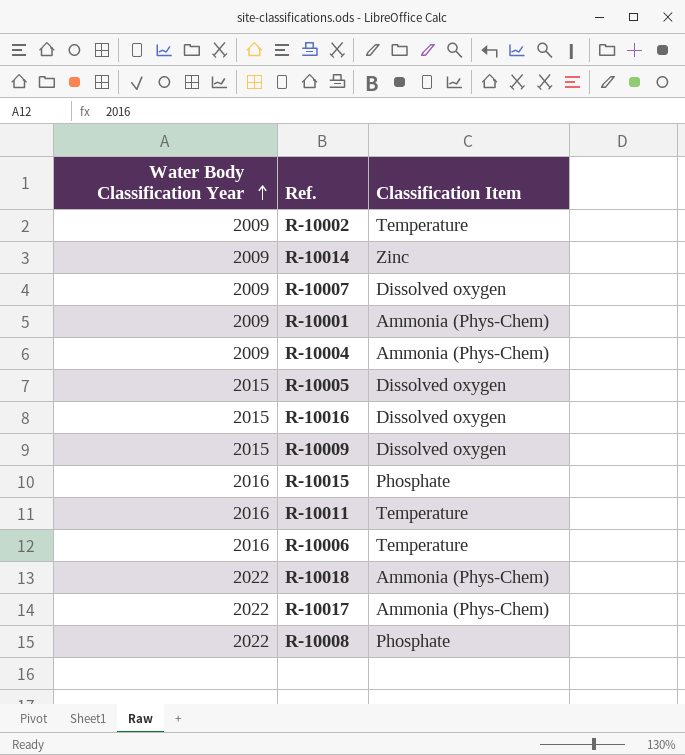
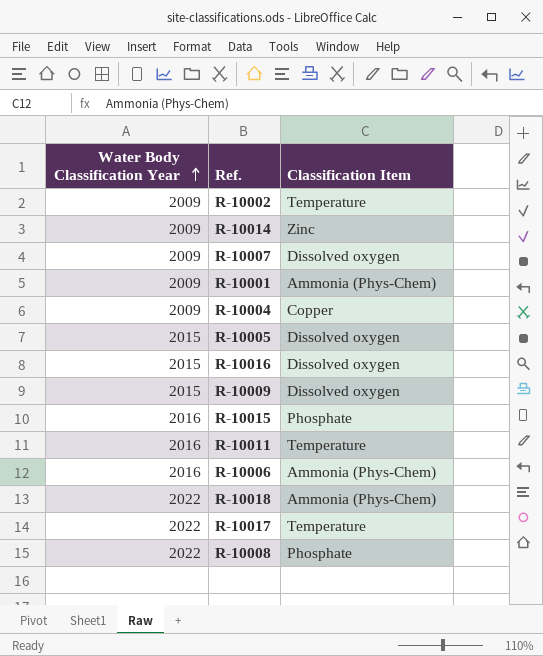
R-10004 | Classification Item: Ammonia (Phys-Chem) -> Copper
R-10006 | Classification Item: Temperature -> Ammonia (Phys-Chem)
R-10017 | Classification Item: Ammonia (Phys-Chem) -> Temperature

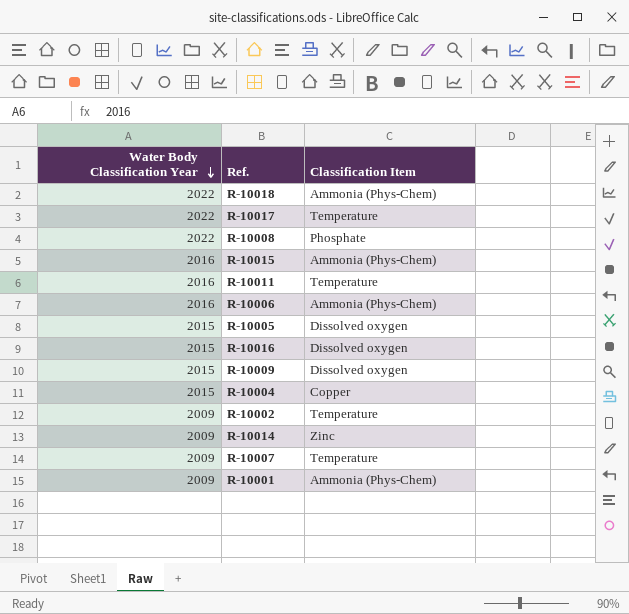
row order: Water Body Classification Year ascending -> Water Body Classification Year descending
R-10015 | Classification Item: Phosphate -> Ammonia (Phys-Chem)
R-10004 | Water Body Classification Year: 2009 -> 2015
R-10007 | Classification Item: Dissolved oxygen -> Temperature

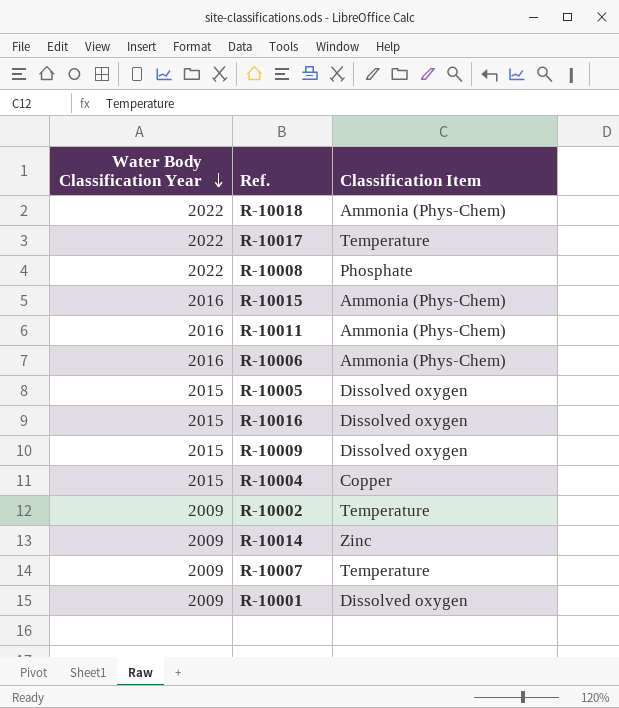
R-10011 | Classification Item: Temperature -> Ammonia (Phys-Chem)
R-10001 | Classification Item: Ammonia (Phys-Chem) -> Dissolved oxygen

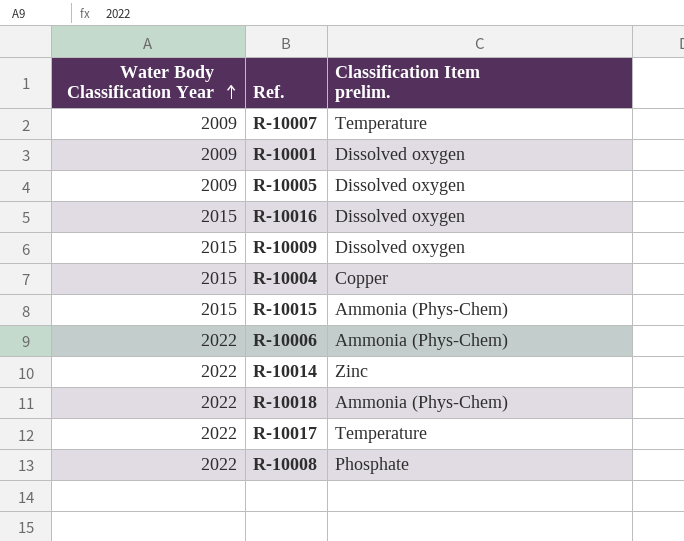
row order: Water Body Classification Year descending -> Water Body Classification Year ascending
column name: Classification Item -> Classification Item prelim.
row R-10011: 2016 | Ammonia (Phys-Chem) -> none
row R-10002: 2009 | Temperature -> none
R-10005 | Water Body Classification Year: 2015 -> 2009
R-10015 | Water Body Classification Year: 2016 -> 2015
R-10006 | Water Body Classification Year: 2016 -> 2022
R-10014 | Water Body Classification Year: 2009 -> 2022

